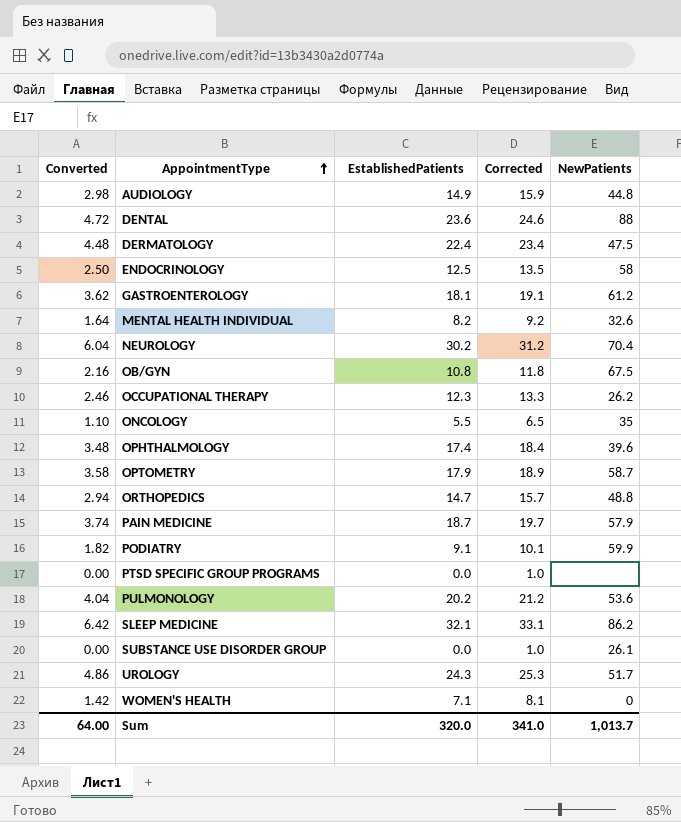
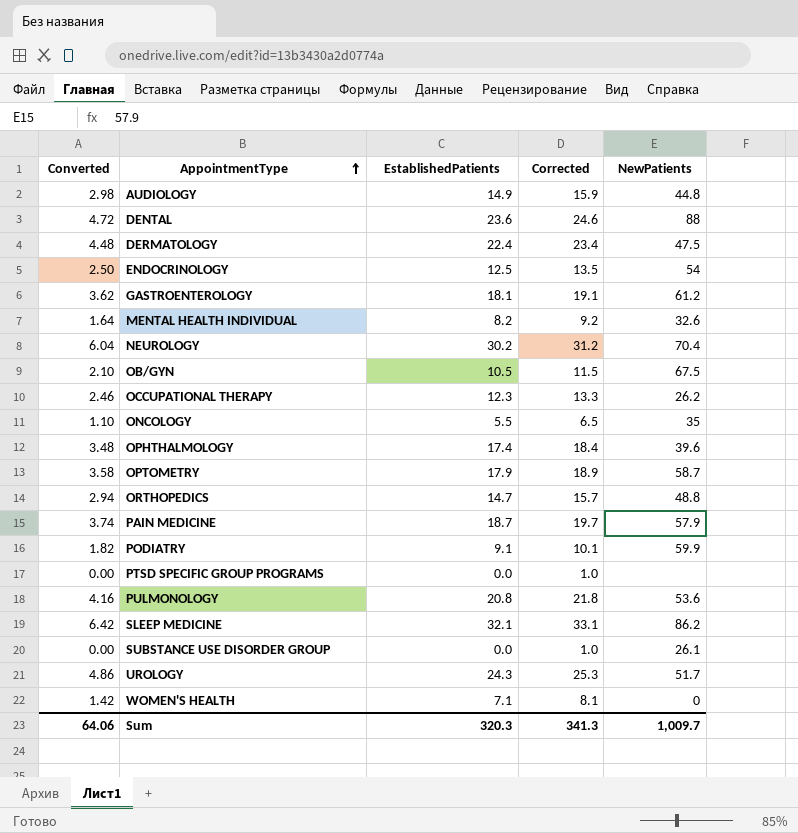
ENDOCRINOLOGY | NewPatients: 58 -> 54
OB/GYN | Converted: 2.16 -> 2.10
OB/GYN | EstablishedPatients: 10.8 -> 10.5
OB/GYN | Corrected: 11.8 -> 11.5
PULMONOLOGY | Converted: 4.04 -> 4.16
PULMONOLOGY | EstablishedPatients: 20.2 -> 20.8
PULMONOLOGY | Corrected: 21.2 -> 21.8
Sum | Converted: 64.00 -> 64.06
Sum | EstablishedPatients: 320.0 -> 320.3
Sum | Corrected: 341.0 -> 341.3
Sum | NewPatients: 1,013.7 -> 1,009.7

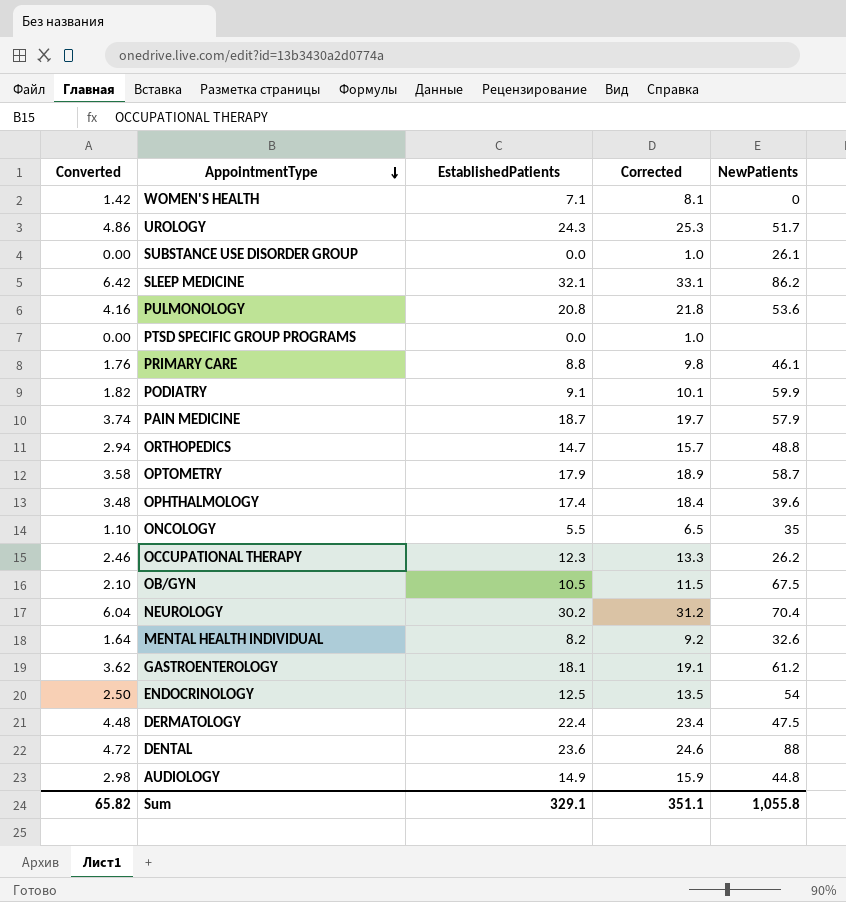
row order: AppointmentType ascending -> AppointmentType descending
row PRIMARY CARE: none -> 1.76 | 8.8 | 9.8 | 46.1
Sum | Converted: 64.06 -> 65.82
Sum | EstablishedPatients: 320.3 -> 329.1
Sum | Corrected: 341.3 -> 351.1
Sum | NewPatients: 1,009.7 -> 1,055.8

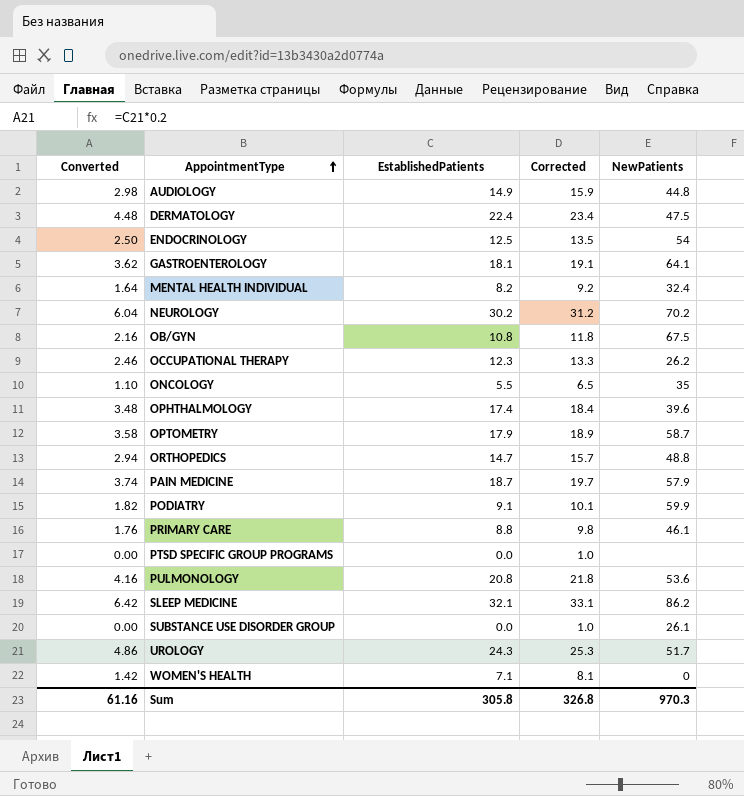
row order: AppointmentType descending -> AppointmentType ascending
row DENTAL: 4.72 | 23.6 | 24.6 | 88 -> none
GASTROENTEROLOGY | NewPatients: 61.2 -> 64.1
MENTAL HEALTH INDIVIDUAL | NewPatients: 32.6 -> 32.4
NEUROLOGY | NewPatients: 70.4 -> 70.2
OB/GYN | Converted: 2.10 -> 2.16
OB/GYN | EstablishedPatients: 10.5 -> 10.8
OB/GYN | Corrected: 11.5 -> 11.8
Sum | Converted: 65.82 -> 61.16
Sum | EstablishedPatients: 329.1 -> 305.8
Sum | Corrected: 351.1 -> 326.8
Sum | NewPatients: 1,055.8 -> 970.3

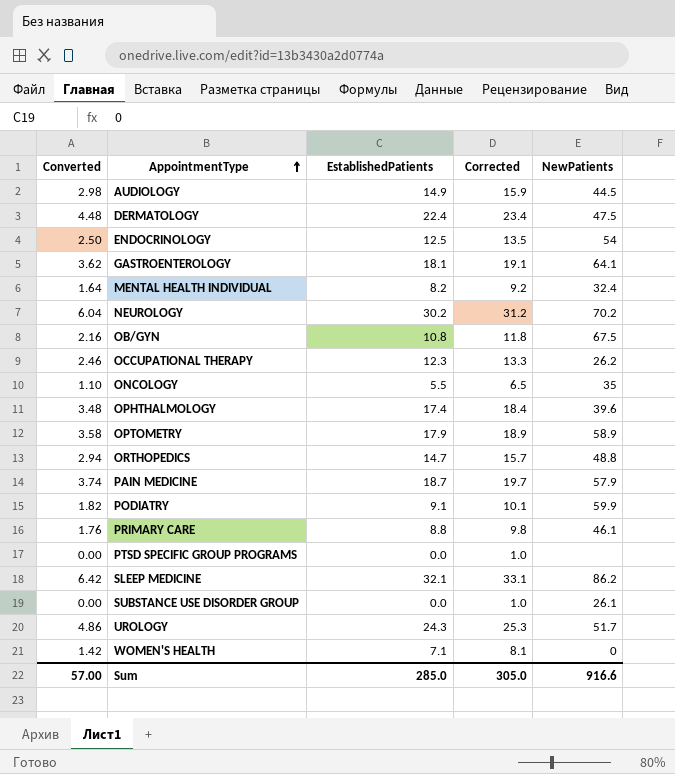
row PULMONOLOGY: 4.16 | 20.8 | 21.8 | 53.6 -> none
AUDIOLOGY | NewPatients: 44.8 -> 44.5
OPTOMETRY | NewPatients: 58.7 -> 58.9
Sum | Converted: 61.16 -> 57.00
Sum | EstablishedPatients: 305.8 -> 285.0
Sum | Corrected: 326.8 -> 305.0
Sum | NewPatients: 970.3 -> 916.6

